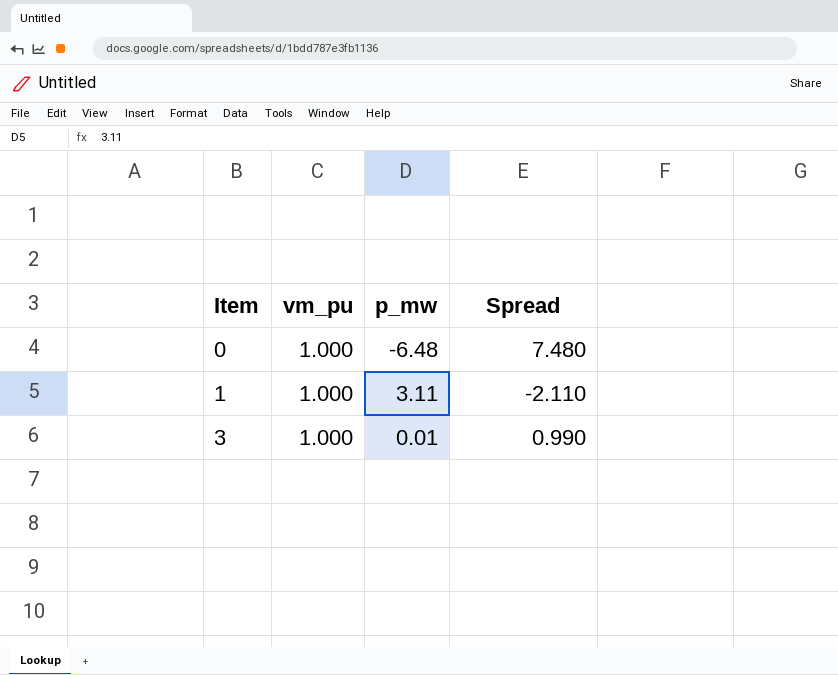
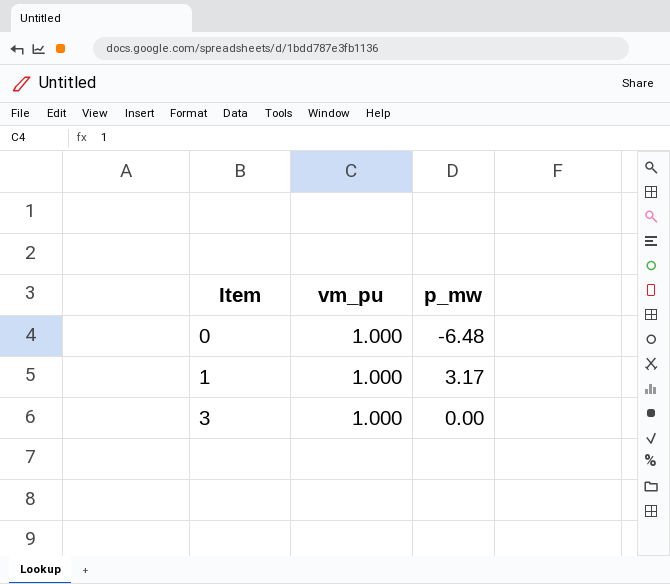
column Spread | formula: [vm_pu] - [p_mw] -> none
1 | p_mw: 3.11 -> 3.17
3 | p_mw: 0.01 -> 0.00

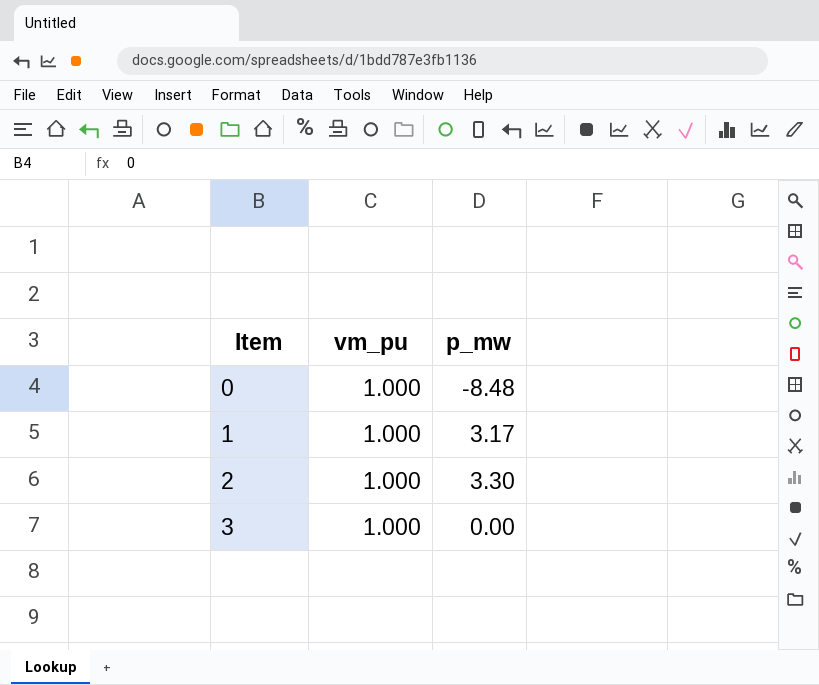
0 | p_mw: -6.48 -> -8.48
row 2: none -> 1.000 | 3.30

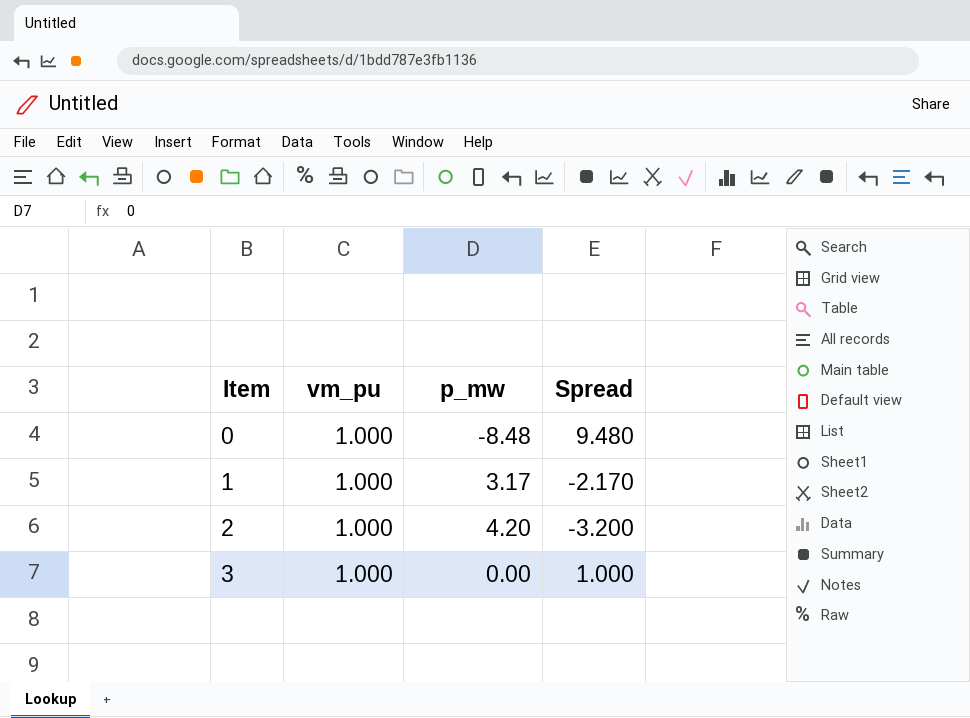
column Spread | formula: none -> [vm_pu] - [p_mw]
2 | p_mw: 3.30 -> 4.20

